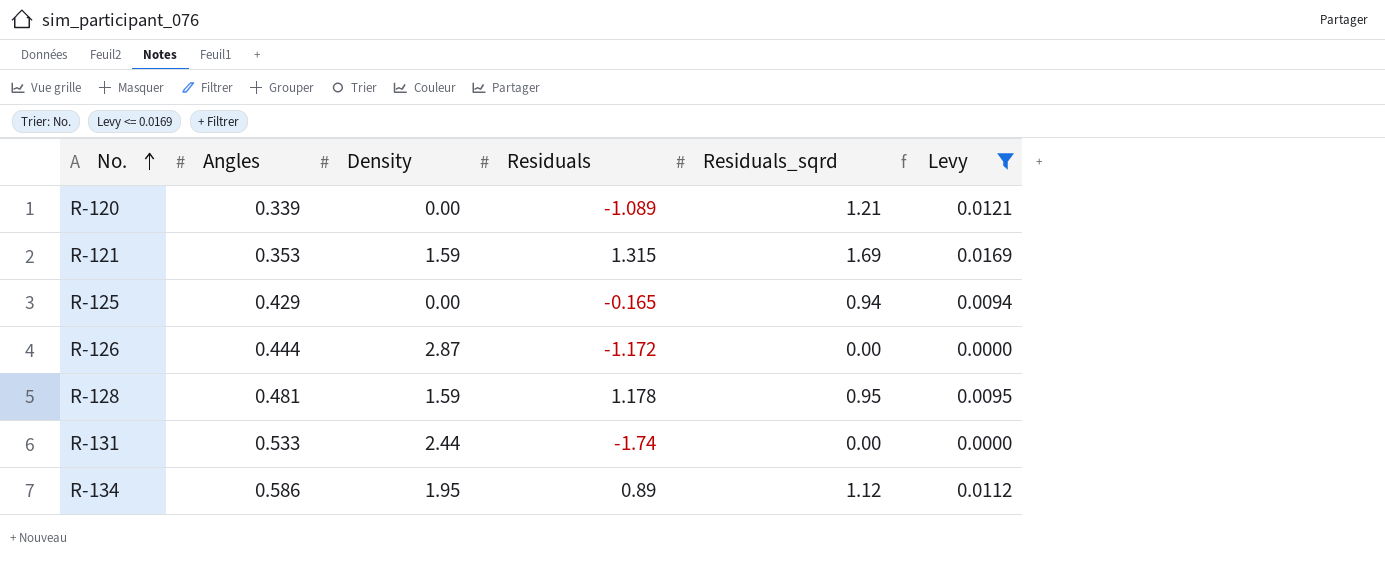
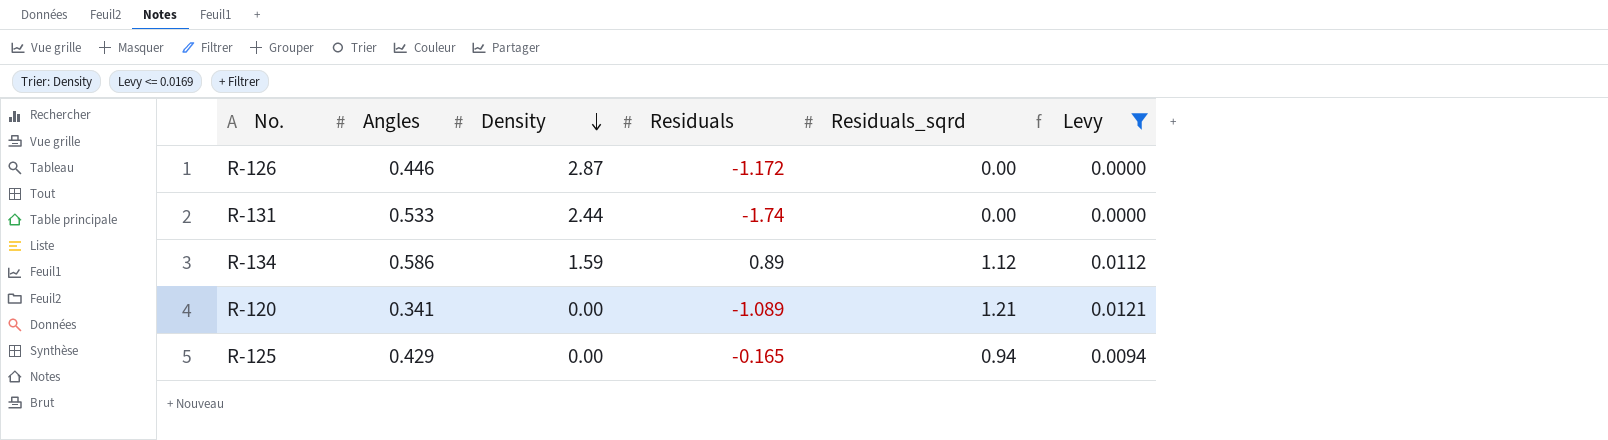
row order: No. ascending -> Density descending
row R-121: 0.353 | 1.59 | 1.315 | 1.69 | 0.0169 -> none
row R-128: 0.481 | 1.59 | 1.178 | 0.95 | 0.0095 -> none
R-126 | Angles: 0.444 -> 0.446
R-134 | Density: 1.95 -> 1.59
R-120 | Angles: 0.339 -> 0.341

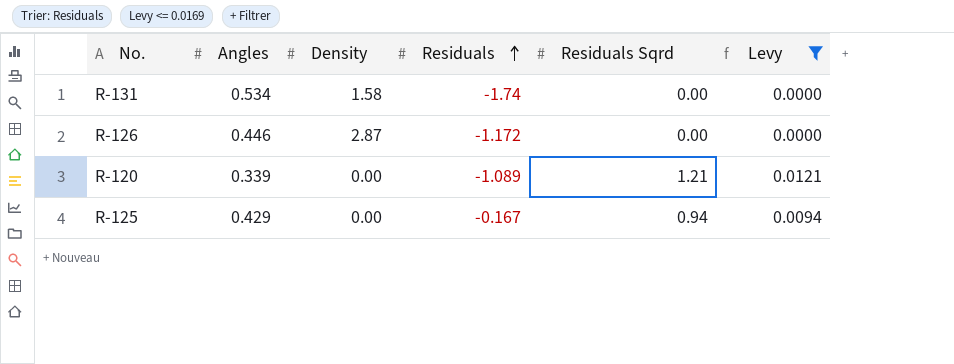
row order: Density descending -> Residuals ascending
column name: Residuals_sqrd -> Residuals Sqrd
row R-134: 0.586 | 1.59 | 0.89 | 1.12 | 0.0112 -> none
R-131 | Angles: 0.533 -> 0.534
R-131 | Density: 2.44 -> 1.58
R-120 | Angles: 0.341 -> 0.339
R-125 | Residuals: -0.165 -> -0.167

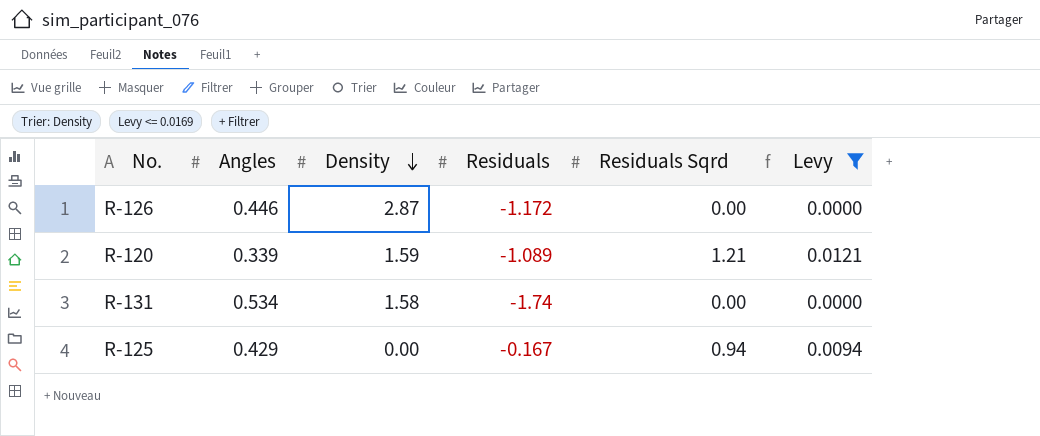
row order: Residuals ascending -> Density descending
R-120 | Density: 0.00 -> 1.59

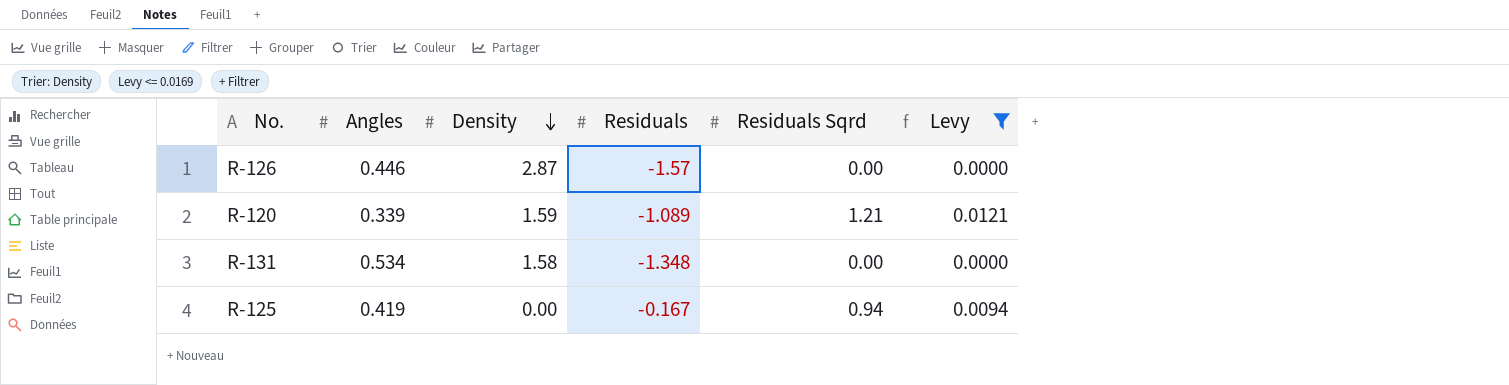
R-126 | Residuals: -1.172 -> -1.57
R-131 | Residuals: -1.74 -> -1.348
R-125 | Angles: 0.429 -> 0.419

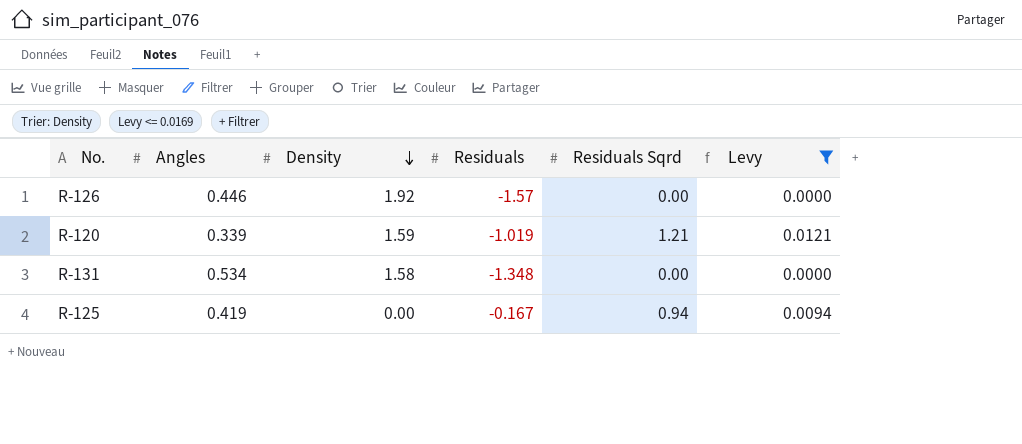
R-126 | Density: 2.87 -> 1.92
R-120 | Residuals: -1.089 -> -1.019

